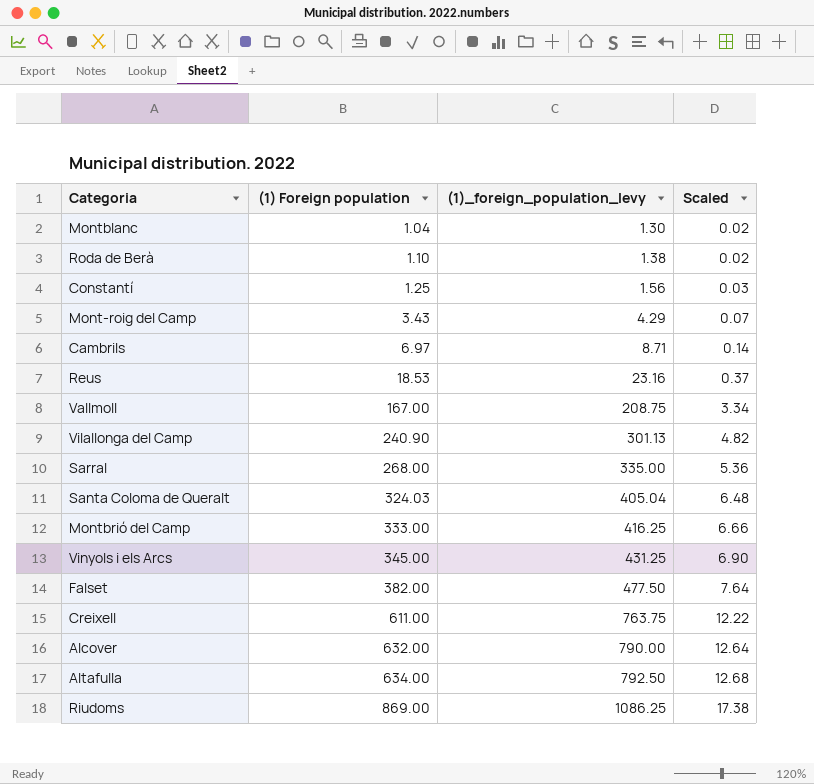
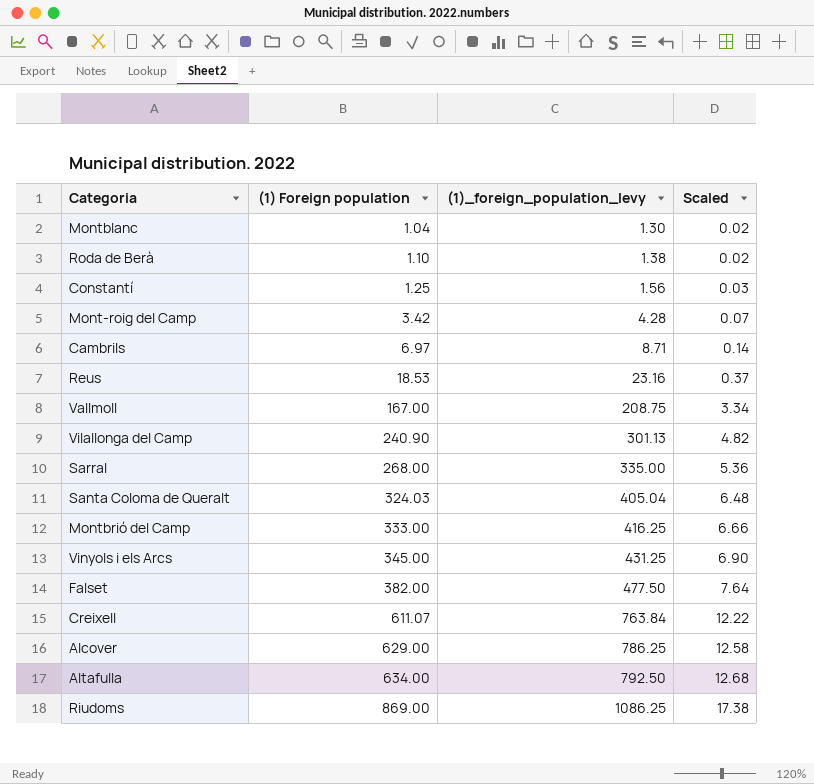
Mont-roig del Camp | (1) Foreign population: 3.43 -> 3.42
Mont-roig del Camp | (1)_foreign_population_levy: 4.29 -> 4.28
Creixell | (1) Foreign population: 611.00 -> 611.07
Creixell | (1)_foreign_population_levy: 763.75 -> 763.84
Alcover | (1) Foreign population: 632.00 -> 629.00
Alcover | (1)_foreign_population_levy: 790.00 -> 786.25
Alcover | Scaled: 12.64 -> 12.58

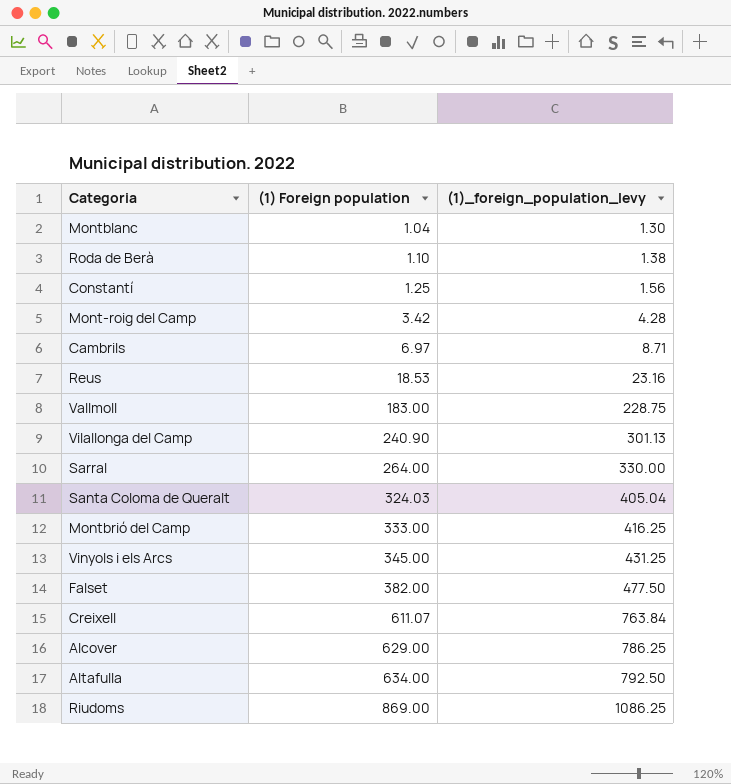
column Scaled | formula: [(1) Foreign population] * 0.02 -> none
Vallmoll | (1) Foreign population: 167.00 -> 183.00
Vallmoll | (1)_foreign_population_levy: 208.75 -> 228.75
Sarral | (1) Foreign population: 268.00 -> 264.00
Sarral | (1)_foreign_population_levy: 335.00 -> 330.00

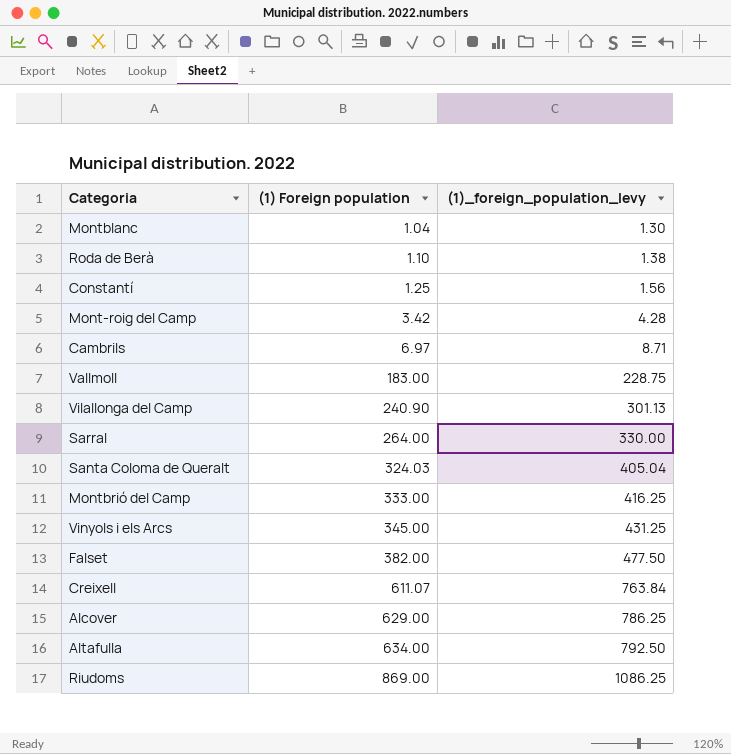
row Reus: 18.53 | 23.16 -> none

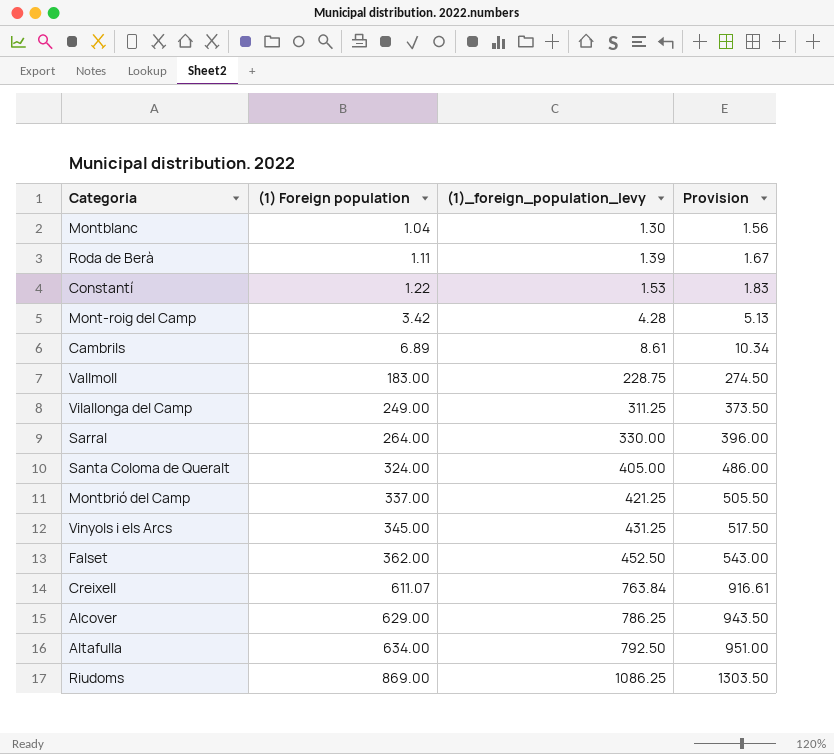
column Provision | formula: none -> [(1) Foreign population] * 1.5
Roda de Berà | (1) Foreign population: 1.10 -> 1.11
Roda de Berà | (1)_foreign_population_levy: 1.38 -> 1.39
Constantí | (1) Foreign population: 1.25 -> 1.22
Constantí | (1)_foreign_population_levy: 1.56 -> 1.53
Cambrils | (1) Foreign population: 6.97 -> 6.89
Cambrils | (1)_foreign_population_levy: 8.71 -> 8.61
Vilallonga del Camp | (1) Foreign population: 240.90 -> 249.00
Vilallonga del Camp | (1)_foreign_population_levy: 301.13 -> 311.25
Santa Coloma de Queralt | (1) Foreign population: 324.03 -> 324.00
Santa Coloma de Queralt | (1)_foreign_population_levy: 405.04 -> 405.00
Montbrió del Camp | (1) Foreign population: 333.00 -> 337.00
Montbrió del Camp | (1)_foreign_population_levy: 416.25 -> 421.25
Falset | (1) Foreign population: 382.00 -> 362.00
Falset | (1)_foreign_population_levy: 477.50 -> 452.50

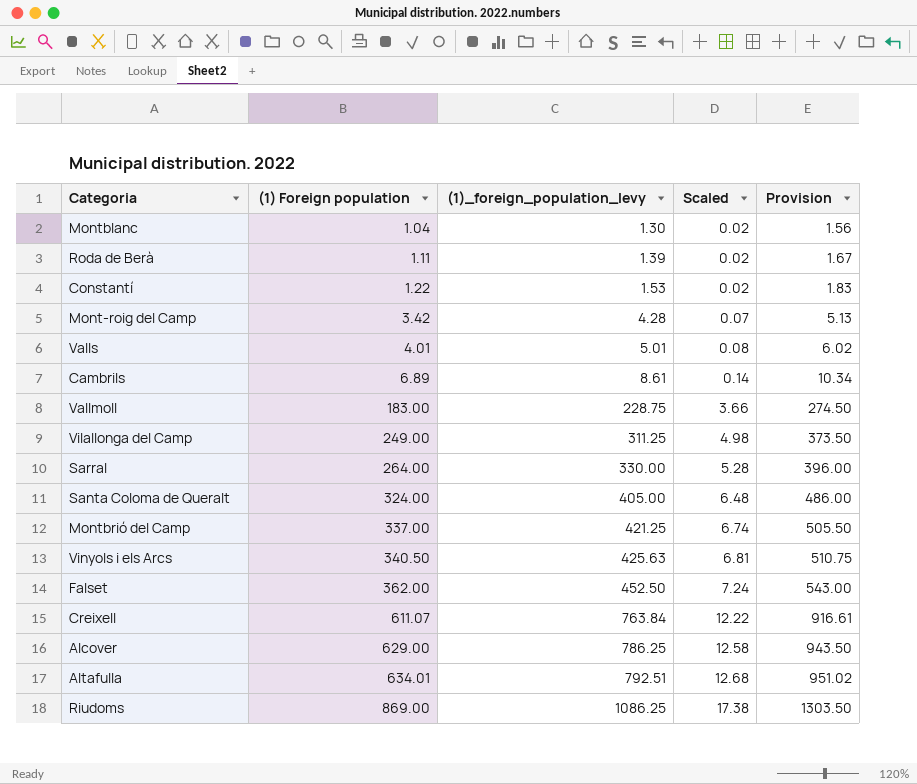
column Scaled | formula: none -> [(1) Foreign population] * 0.02
row Valls: none -> 4.01 | 5.01 | 0.08 | 6.02
Vinyols i els Arcs | (1) Foreign population: 345.00 -> 340.50
Vinyols i els Arcs | (1)_foreign_population_levy: 431.25 -> 425.63
Vinyols i els Arcs | Provision: 517.50 -> 510.75
Altafulla | (1) Foreign population: 634.00 -> 634.01
Altafulla | (1)_foreign_population_levy: 792.50 -> 792.51
Altafulla | Provision: 951.00 -> 951.02

